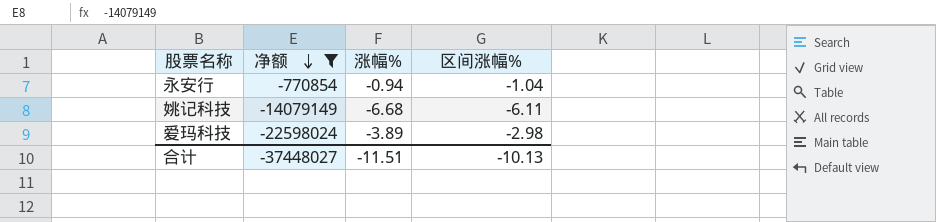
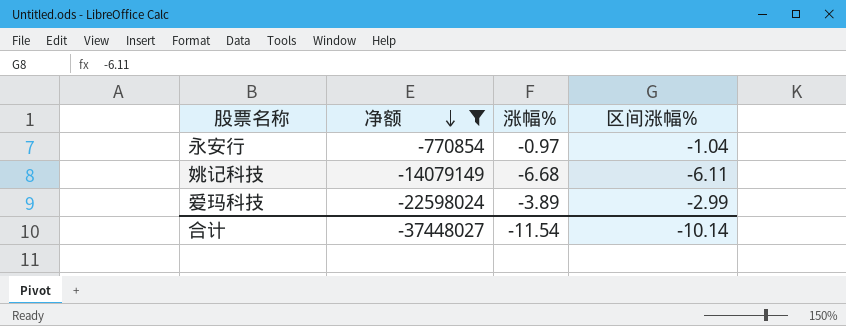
永安行 | 涨幅%: -0.94 -> -0.97
爱玛科技 | 区间涨幅%: -2.98 -> -2.99
合计 | 涨幅%: -11.51 -> -11.54
合计 | 区间涨幅%: -10.13 -> -10.14

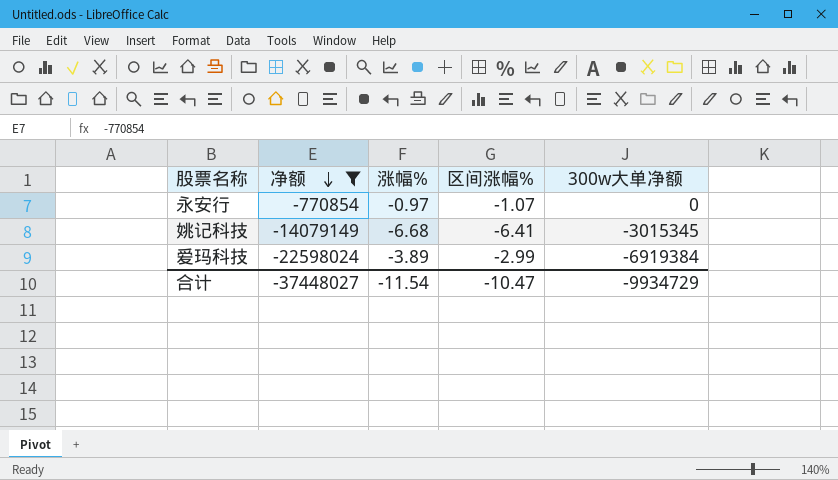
column 300w大单净额 | position: none -> 5
永安行 | 区间涨幅%: -1.04 -> -1.07
姚记科技 | 区间涨幅%: -6.11 -> -6.41
合计 | 区间涨幅%: -10.14 -> -10.47

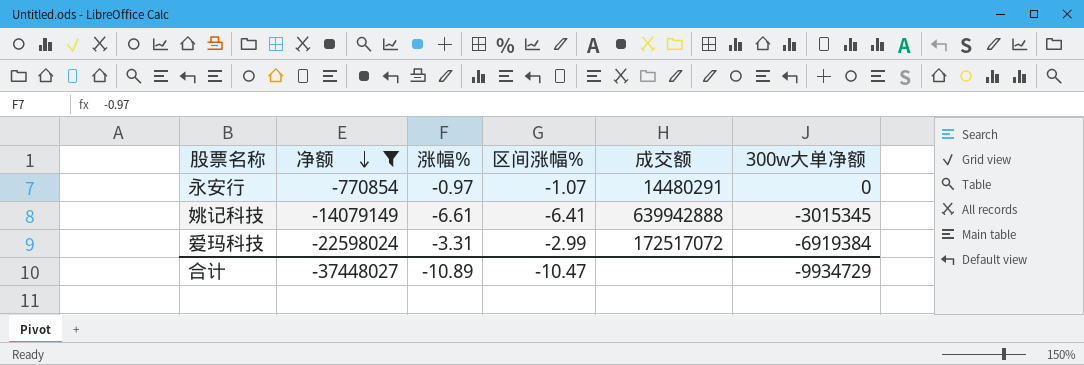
column 成交额 | position: none -> 5
姚记科技 | 涨幅%: -6.68 -> -6.61
爱玛科技 | 涨幅%: -3.89 -> -3.31
合计 | 涨幅%: -11.54 -> -10.89

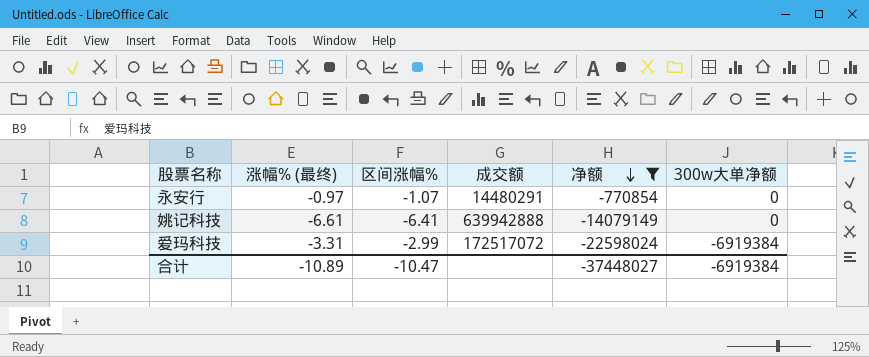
column name: 涨幅% -> 涨幅% (最终)
column 净额 | position: 2 -> 5
姚记科技 | 300w大单净额: -3015345 -> 0
合计 | 300w大单净额: -9934729 -> -6919384

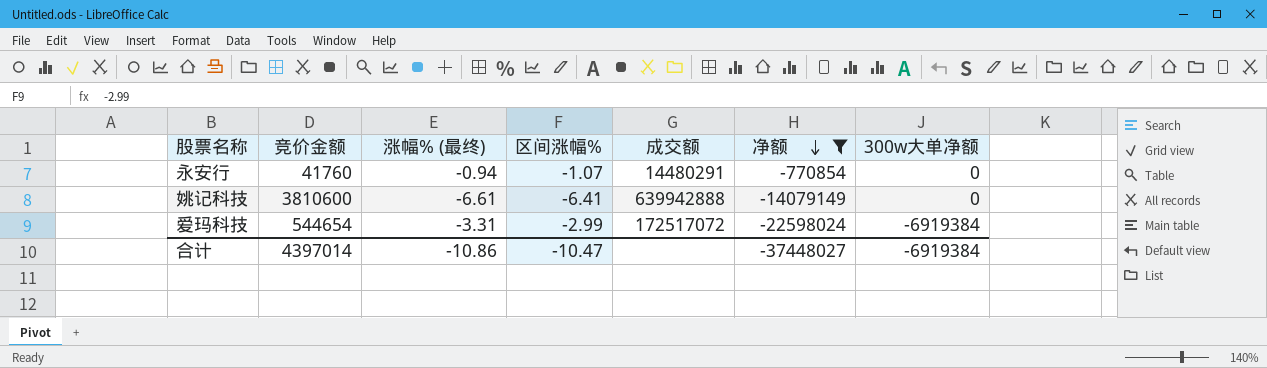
column 竞价金额 | position: none -> 2
永安行 | 涨幅% (最终): -0.97 -> -0.94
合计 | 涨幅% (最终): -10.89 -> -10.86

